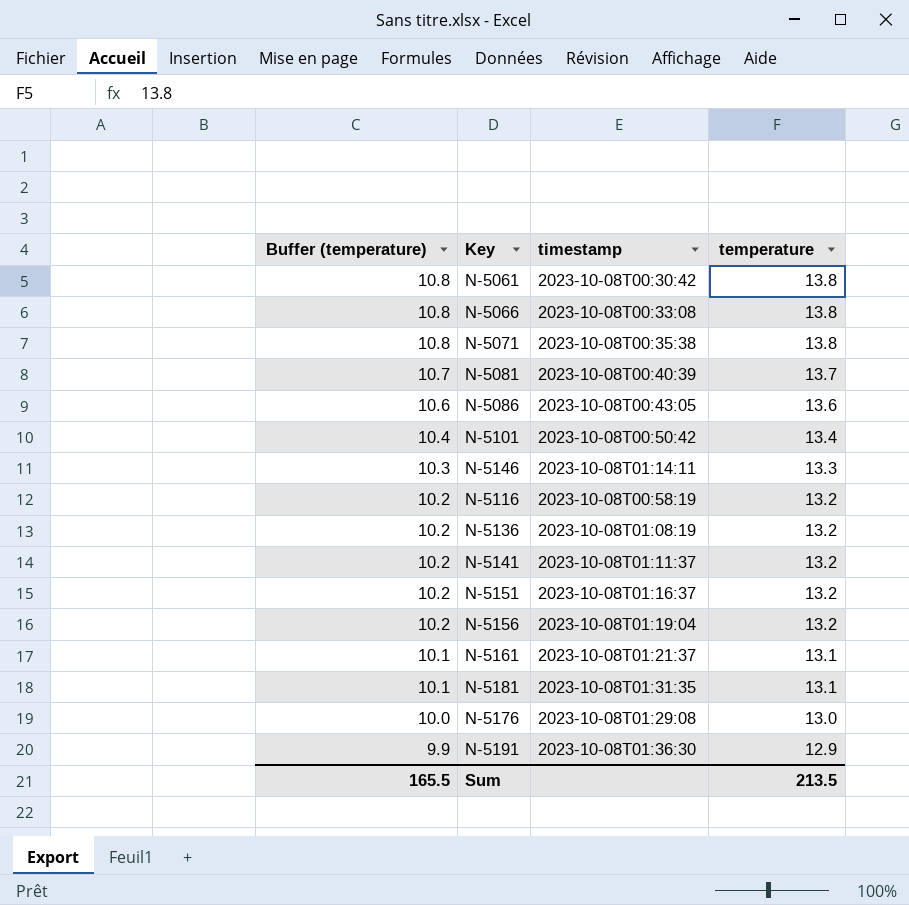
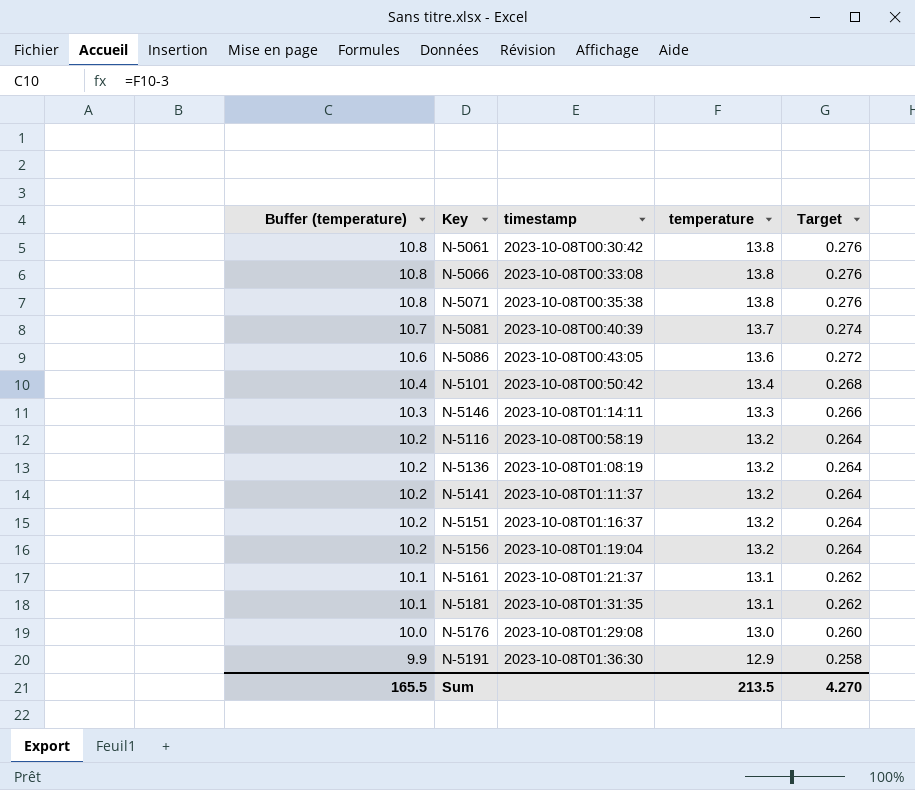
column Target | formula: none -> [temperature] * 0.02

